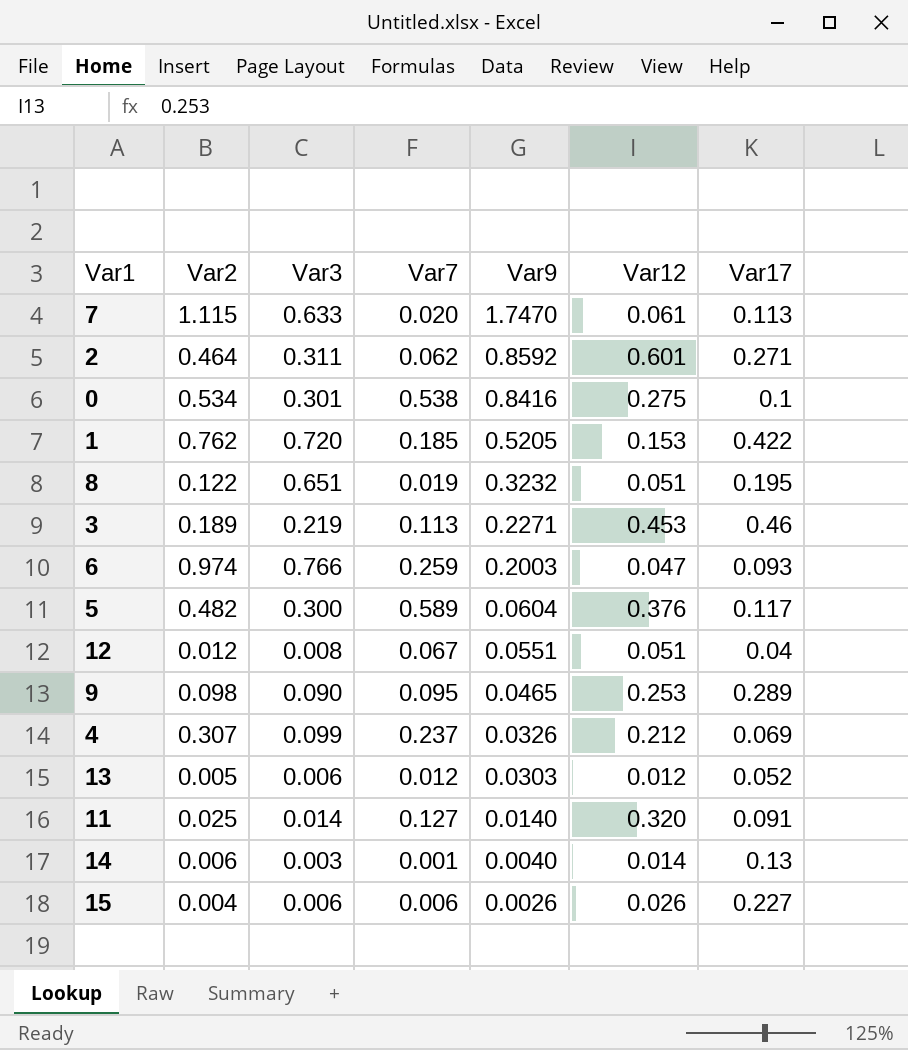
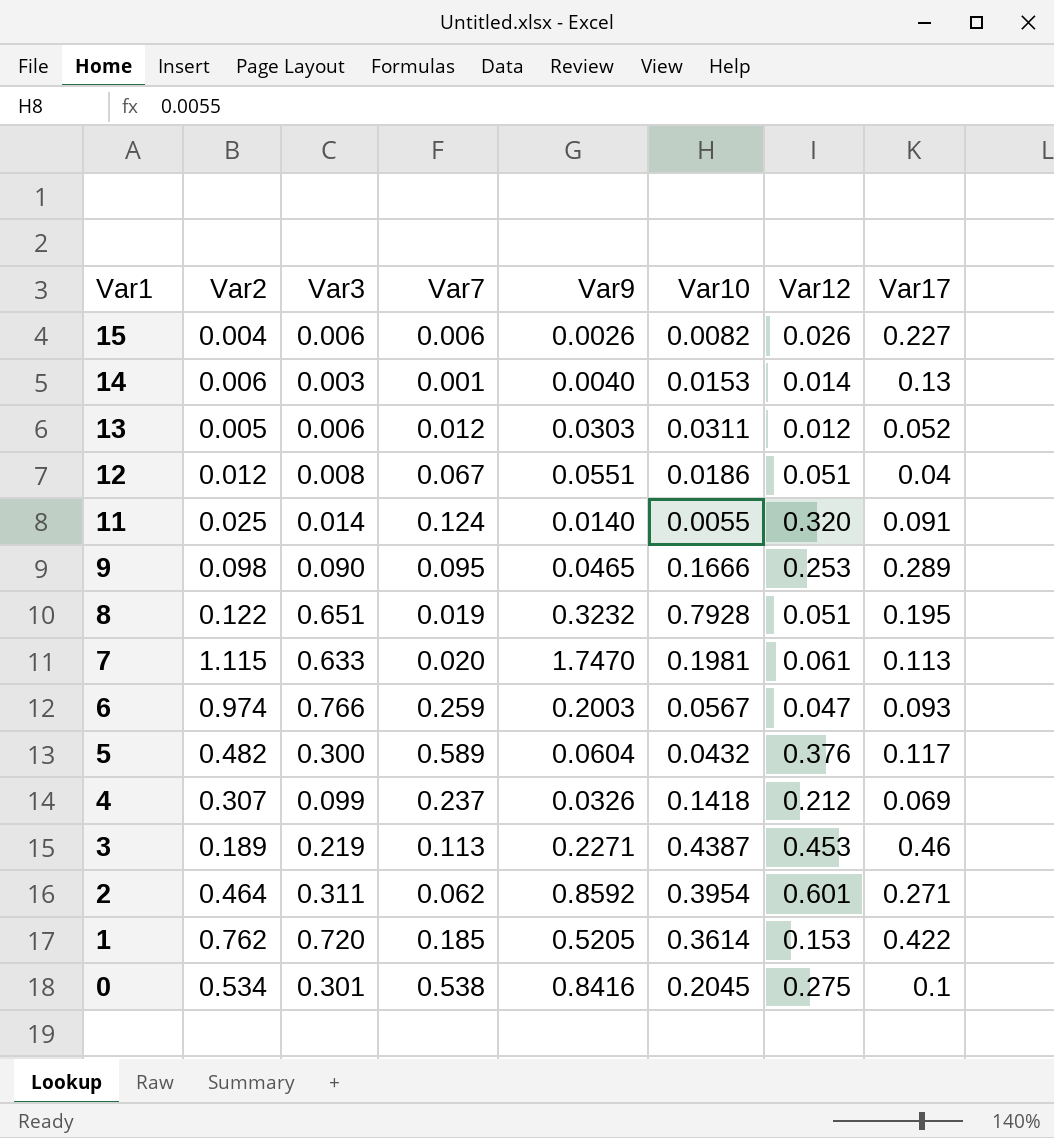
row order: Var9 descending -> Var1 descending
column Var10 | position: none -> 6
11 | Var7: 0.127 -> 0.124

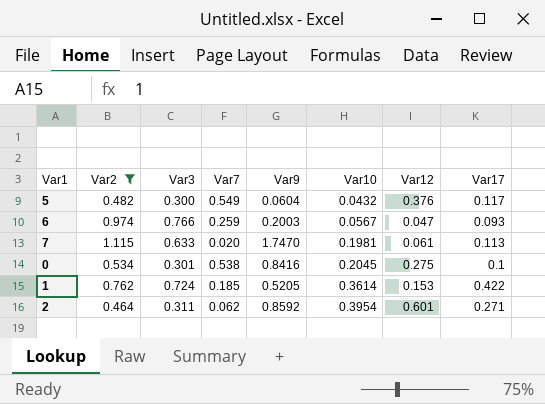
filter: none -> Var2 >= 0.464
row order: Var1 descending -> Var10 ascending
5 | Var7: 0.589 -> 0.549
1 | Var3: 0.720 -> 0.724

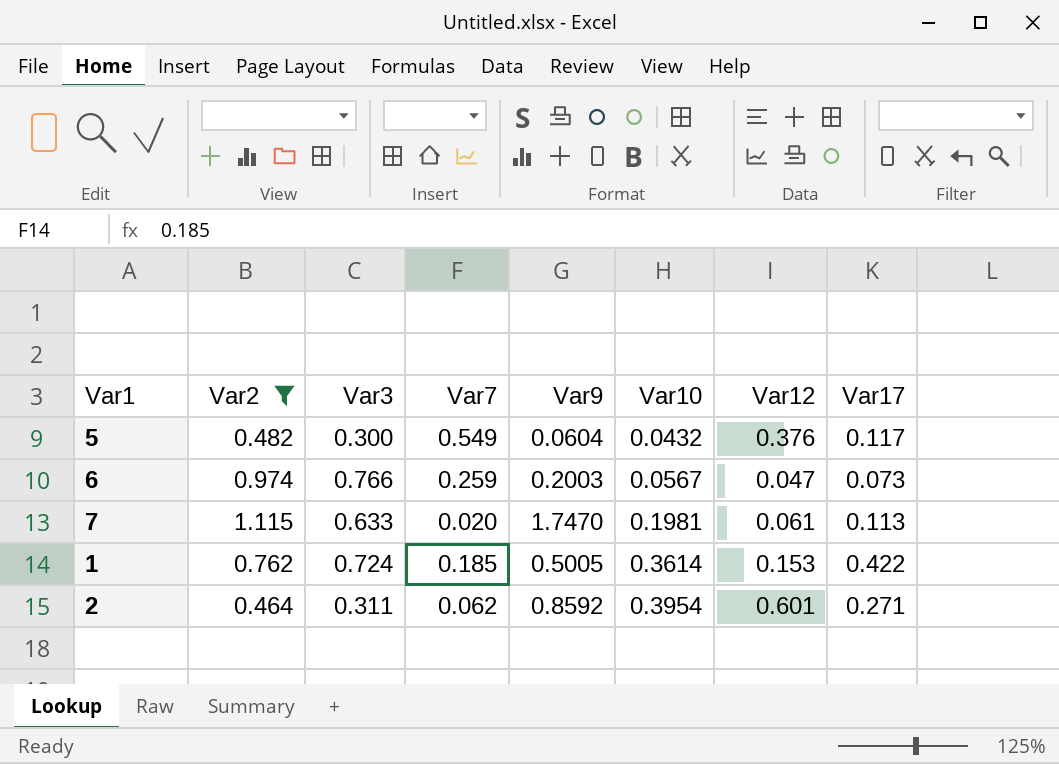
row 0: 0.534 | 0.301 | 0.538 | 0.8416 | 0.2045 | 0.275 | 0.1 -> none
6 | Var17: 0.093 -> 0.073
1 | Var9: 0.5205 -> 0.5005

